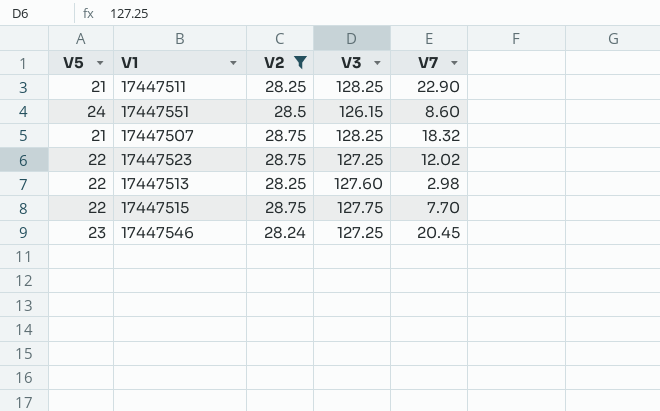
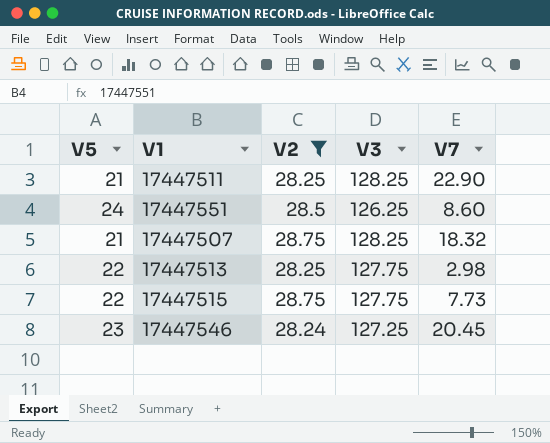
row 17447523: 22 | 28.75 | 127.25 | 12.02 -> none
17447551 | V3: 126.15 -> 126.25
17447513 | V3: 127.60 -> 127.75
17447515 | V7: 7.70 -> 7.73

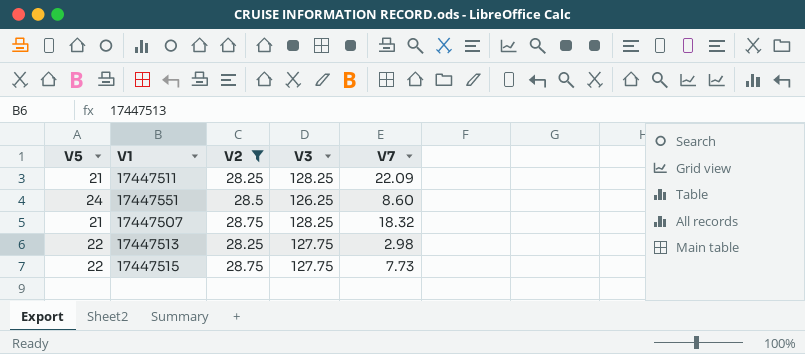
row 17447546: 23 | 28.24 | 127.25 | 20.45 -> none
17447511 | V7: 22.90 -> 22.09

